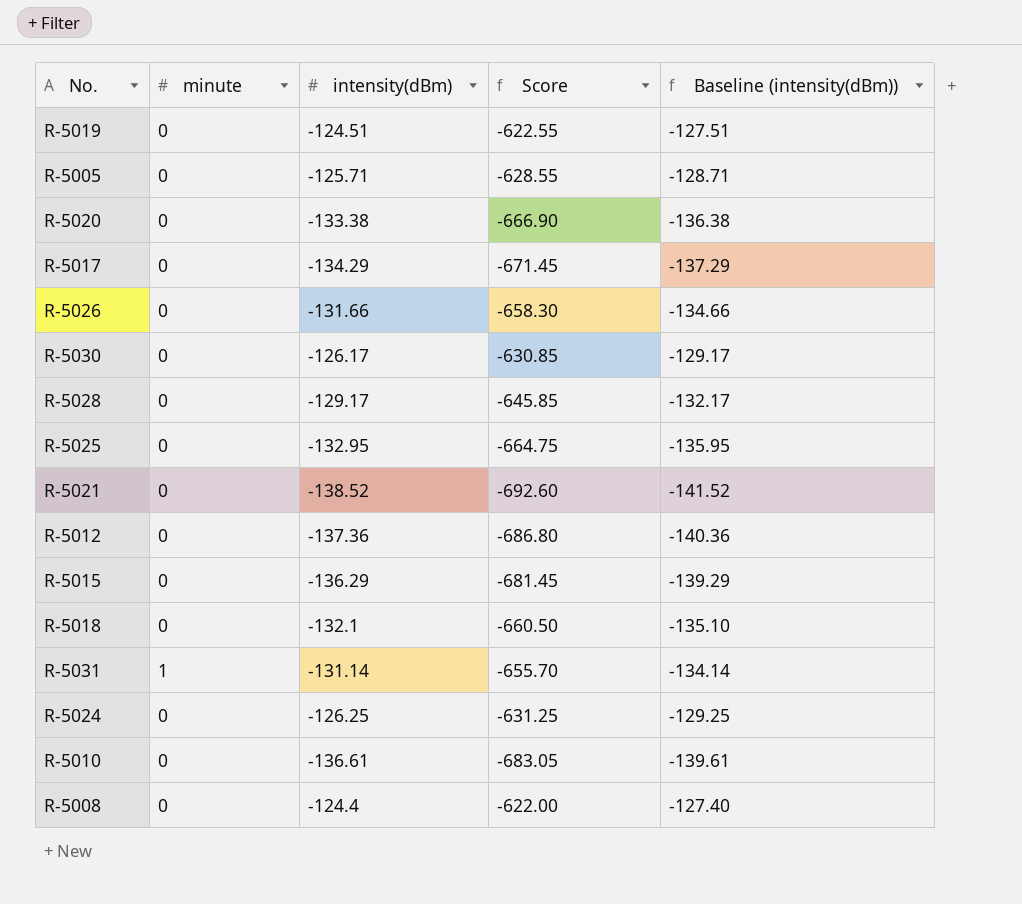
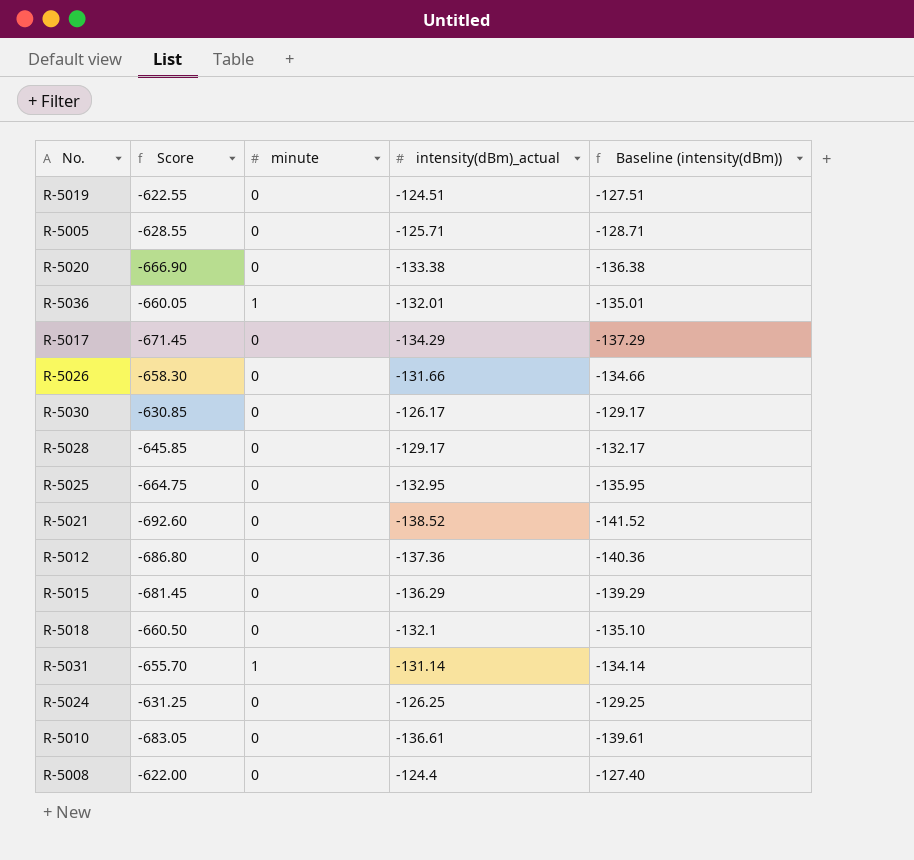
column Score | position: 4 -> 2
column name: intensity(dBm) -> intensity(dBm)_actual
row R-5036: none -> -660.05 | 1 | -132.01 | -135.01

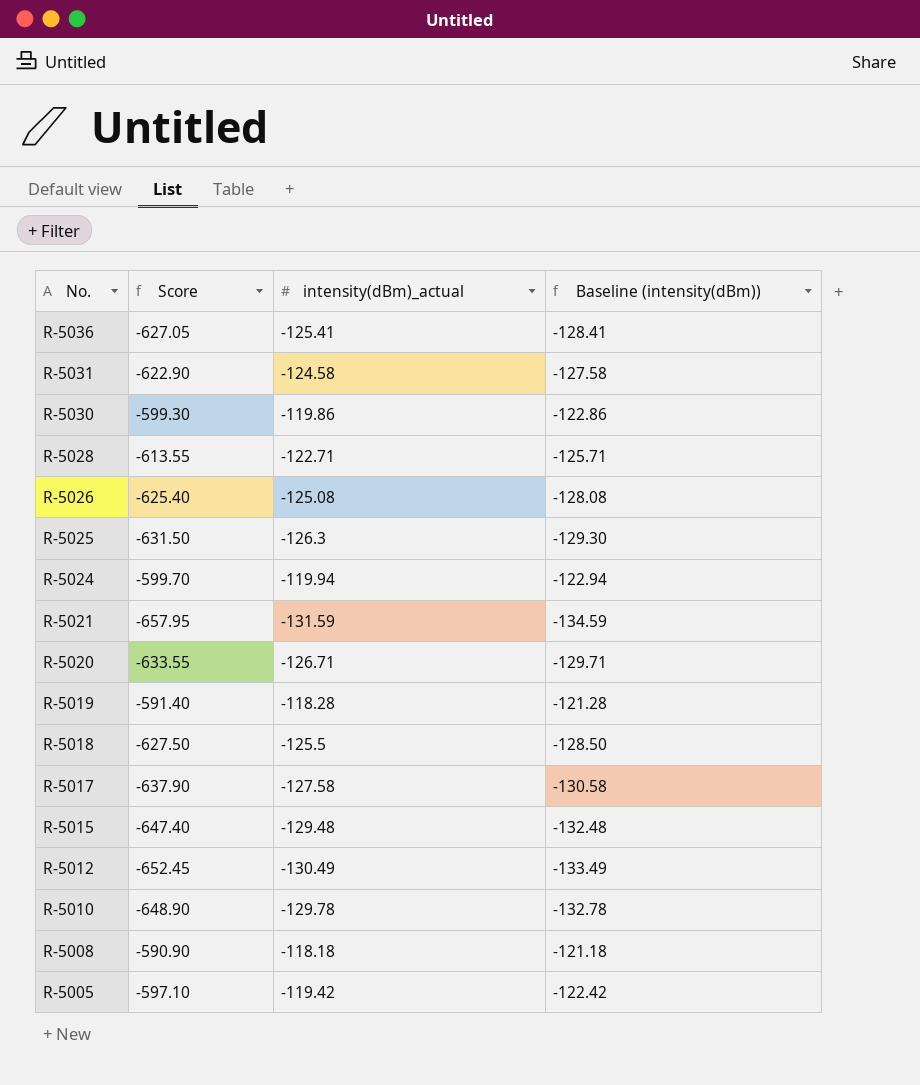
row order: none -> No. descending
column minute | position: 3 -> none
R-5036 | Score: -660.05 -> -627.05
R-5036 | intensity(dBm)_actual: -132.01 -> -125.41
R-5036 | Baseline (intensity(dBm)): -135.01 -> -128.41
R-5031 | Score: -655.70 -> -622.90
R-5031 | intensity(dBm)_actual: -131.14 -> -124.58
R-5031 | Baseline (intensity(dBm)): -134.14 -> -127.58
R-5030 | Score: -630.85 -> -599.30
R-5030 | intensity(dBm)_actual: -126.17 -> -119.86
R-5030 | Baseline (intensity(dBm)): -129.17 -> -122.86
R-5028 | Score: -645.85 -> -613.55
R-5028 | intensity(dBm)_actual: -129.17 -> -122.71
R-5028 | Baseline (intensity(dBm)): -132.17 -> -125.71
R-5026 | Score: -658.30 -> -625.40
R-5026 | intensity(dBm)_actual: -131.66 -> -125.08
R-5026 | Baseline (intensity(dBm)): -134.66 -> -128.08
R-5025 | Score: -664.75 -> -631.50
R-5025 | intensity(dBm)_actual: -132.95 -> -126.3
R-5025 | Baseline (intensity(dBm)): -135.95 -> -129.30
R-5024 | Score: -631.25 -> -599.70
R-5024 | intensity(dBm)_actual: -126.25 -> -119.94
R-5024 | Baseline (intensity(dBm)): -129.25 -> -122.94
R-5021 | Score: -692.60 -> -657.95
R-5021 | intensity(dBm)_actual: -138.52 -> -131.59
R-5021 | Baseline (intensity(dBm)): -141.52 -> -134.59
R-5020 | Score: -666.90 -> -633.55
R-5020 | intensity(dBm)_actual: -133.38 -> -126.71
R-5020 | Baseline (intensity(dBm)): -136.38 -> -129.71
R-5019 | Score: -622.55 -> -591.40
R-5019 | intensity(dBm)_actual: -124.51 -> -118.28
R-5019 | Baseline (intensity(dBm)): -127.51 -> -121.28
R-5018 | Score: -660.50 -> -627.50
R-5018 | intensity(dBm)_actual: -132.1 -> -125.5
R-5018 | Baseline (intensity(dBm)): -135.10 -> -128.50
R-5017 | Score: -671.45 -> -637.90
R-5017 | intensity(dBm)_actual: -134.29 -> -127.58
R-5017 | Baseline (intensity(dBm)): -137.29 -> -130.58
R-5015 | Score: -681.45 -> -647.40
R-5015 | intensity(dBm)_actual: -136.29 -> -129.48
R-5015 | Baseline (intensity(dBm)): -139.29 -> -132.48
R-5012 | Score: -686.80 -> -652.45
R-5012 | intensity(dBm)_actual: -137.36 -> -130.49
R-5012 | Baseline (intensity(dBm)): -140.36 -> -133.49
R-5010 | Score: -683.05 -> -648.90
R-5010 | intensity(dBm)_actual: -136.61 -> -129.78
R-5010 | Baseline (intensity(dBm)): -139.61 -> -132.78
R-5008 | Score: -622.00 -> -590.90
R-5008 | intensity(dBm)_actual: -124.4 -> -118.18
R-5008 | Baseline (intensity(dBm)): -127.40 -> -121.18
R-5005 | Score: -628.55 -> -597.10
R-5005 | intensity(dBm)_actual: -125.71 -> -119.42
R-5005 | Baseline (intensity(dBm)): -128.71 -> -122.42

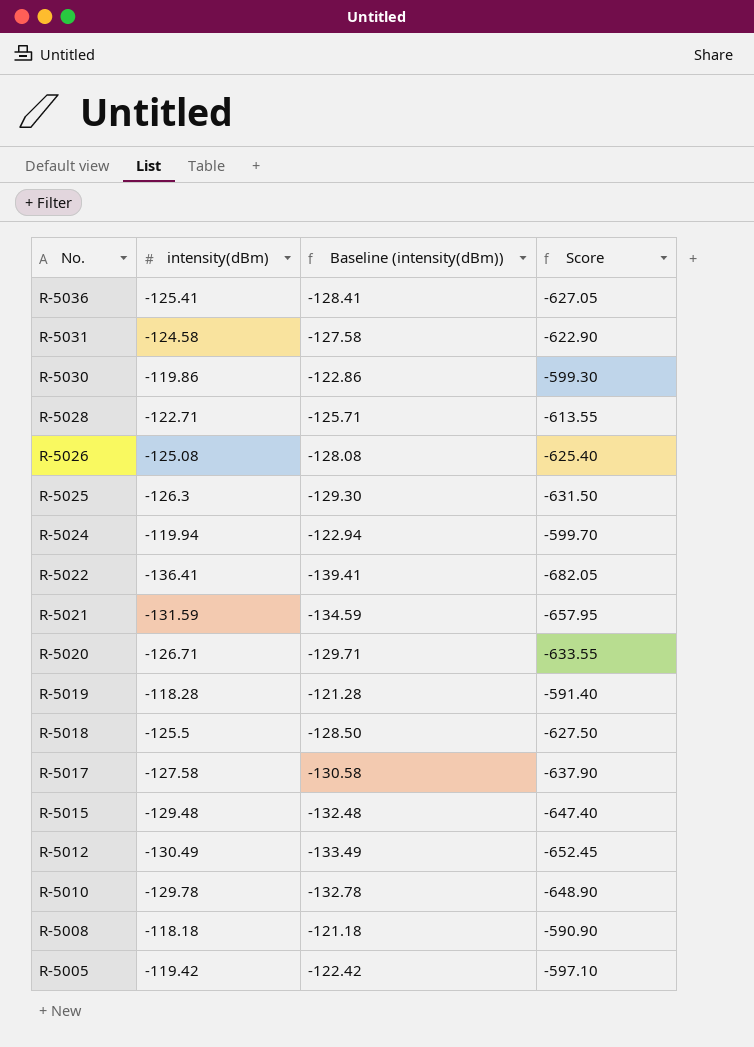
column name: intensity(dBm)_actual -> intensity(dBm)
column Score | position: 2 -> 4
row R-5022: none -> -136.41 | -139.41 | -682.05

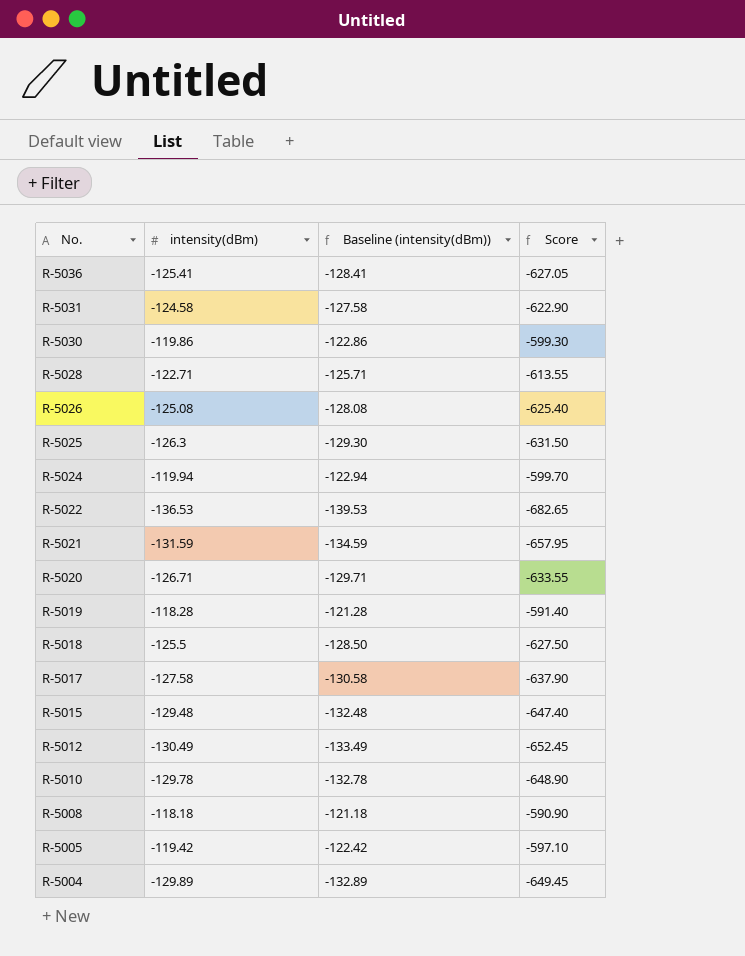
R-5022 | intensity(dBm): -136.41 -> -136.53
R-5022 | Baseline (intensity(dBm)): -139.41 -> -139.53
R-5022 | Score: -682.05 -> -682.65
row R-5004: none -> -129.89 | -132.89 | -649.45

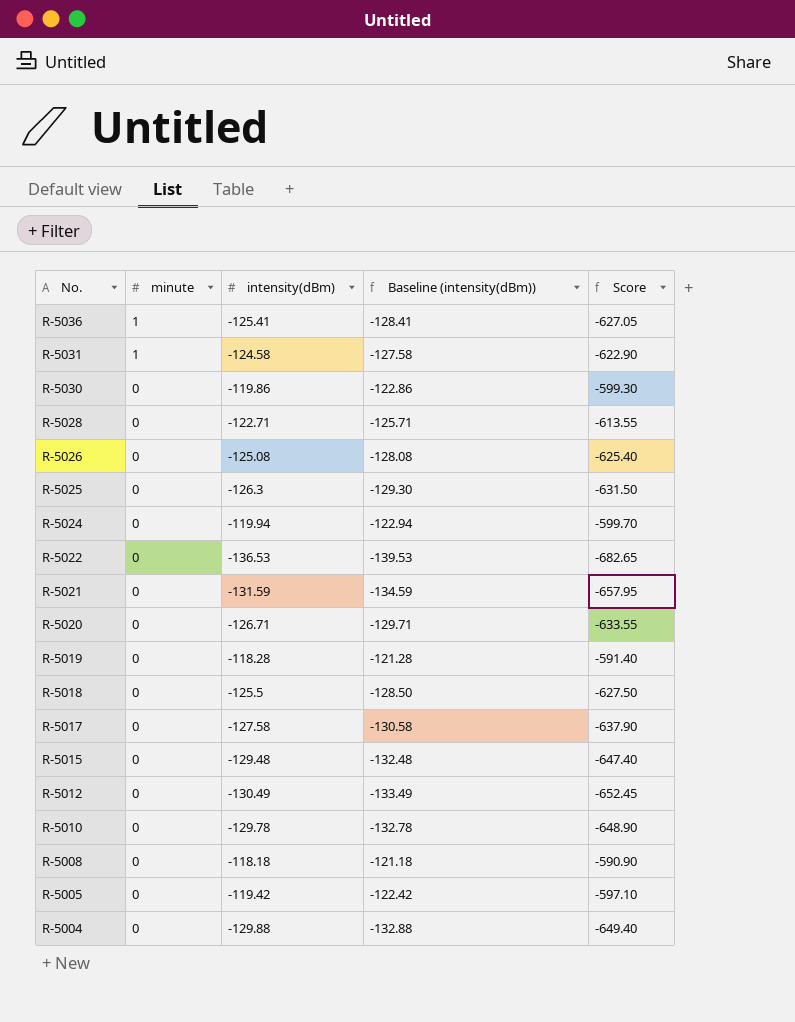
column minute | position: none -> 2
R-5004 | intensity(dBm): -129.89 -> -129.88
R-5004 | Baseline (intensity(dBm)): -132.89 -> -132.88
R-5004 | Score: -649.45 -> -649.40

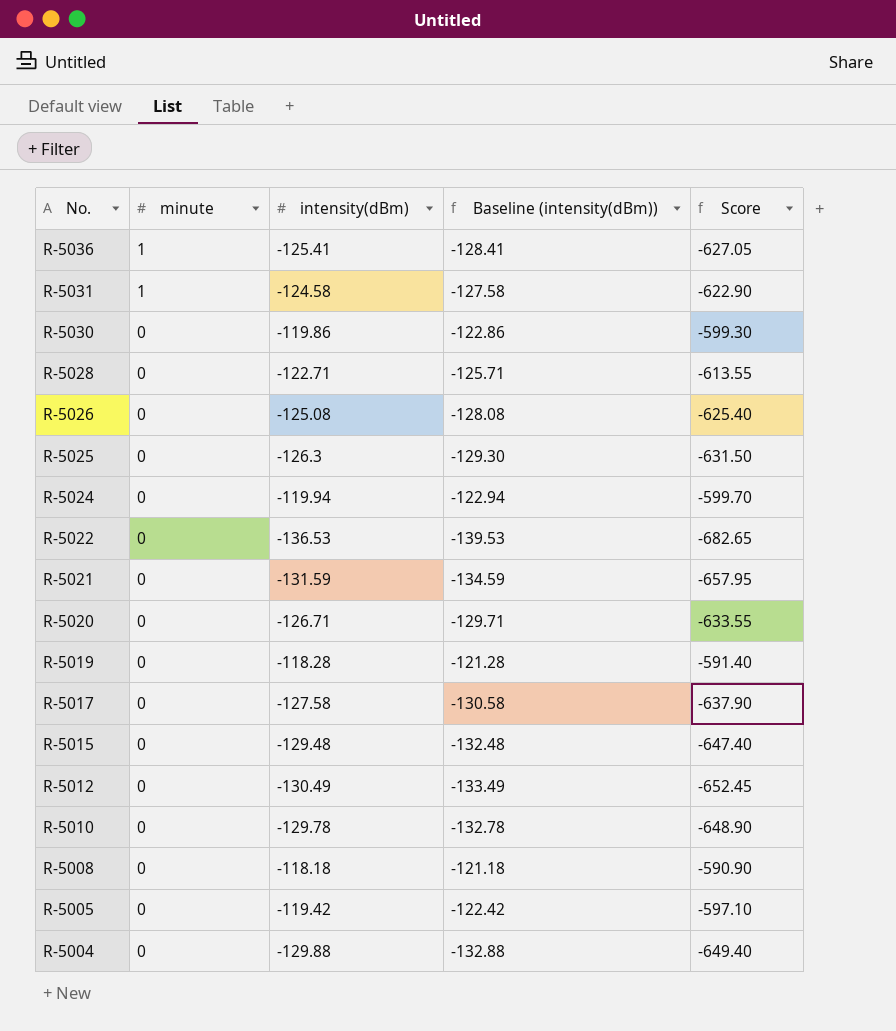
row R-5018: 0 | -125.5 | -128.50 | -627.50 -> none

